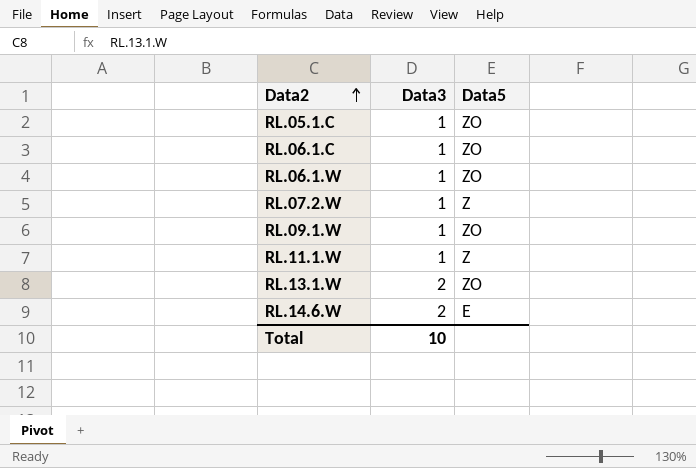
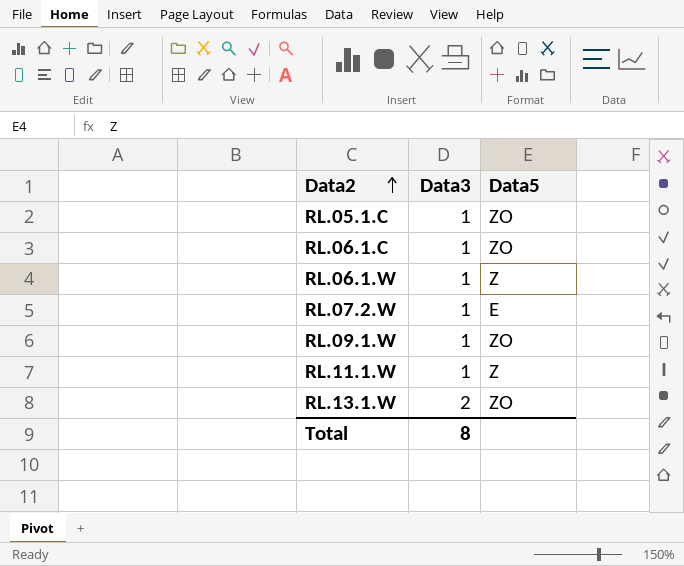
row RL.14.6.W: 2 | E -> none
RL.06.1.W | Data5: ZO -> Z
RL.07.2.W | Data5: Z -> E
Total | Data3: 10 -> 8

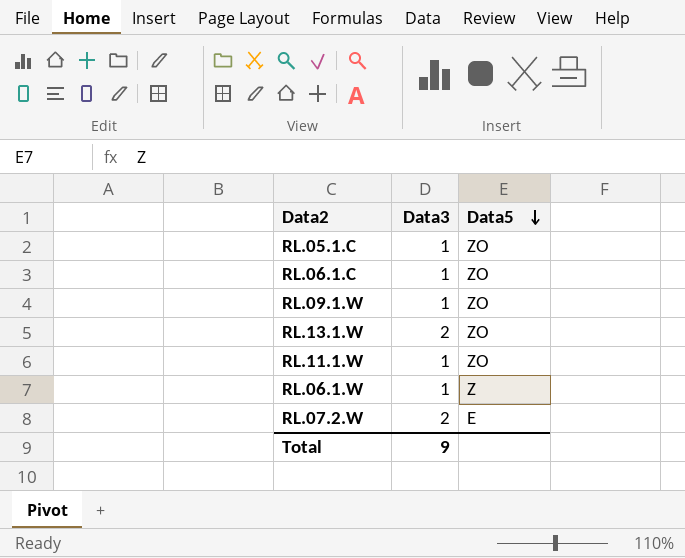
row order: Data2 ascending -> Data5 descending
RL.11.1.W | Data5: Z -> ZO
RL.07.2.W | Data3: 1 -> 2
Total | Data3: 8 -> 9

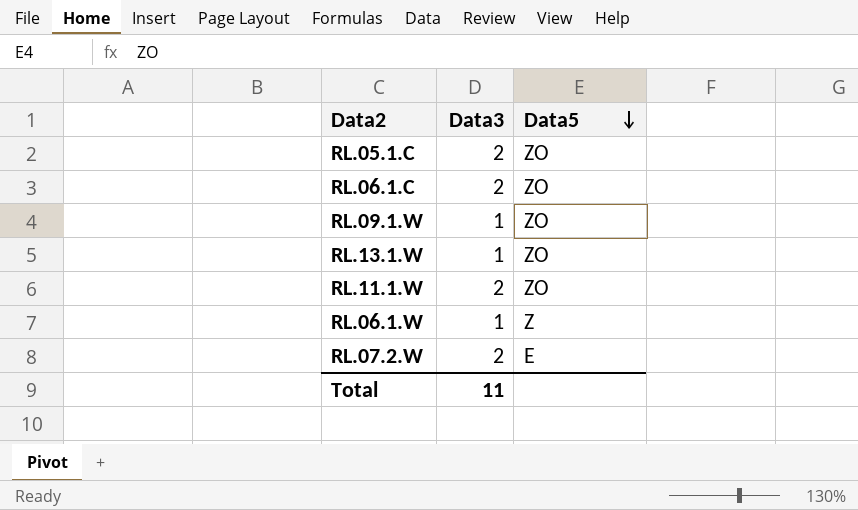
RL.05.1.C | Data3: 1 -> 2
RL.06.1.C | Data3: 1 -> 2
RL.13.1.W | Data3: 2 -> 1
RL.11.1.W | Data3: 1 -> 2
Total | Data3: 9 -> 11

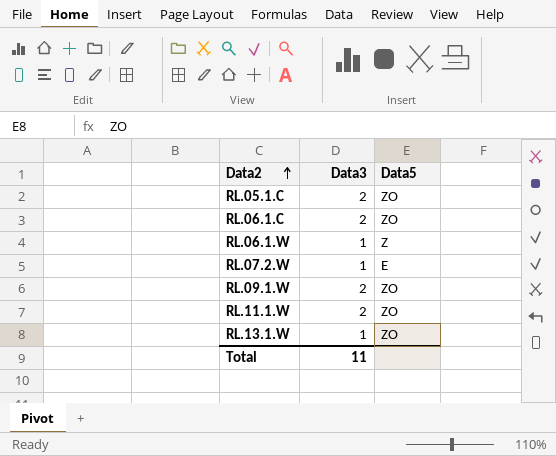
row order: Data5 descending -> Data2 ascending
RL.07.2.W | Data3: 2 -> 1
RL.09.1.W | Data3: 1 -> 2

